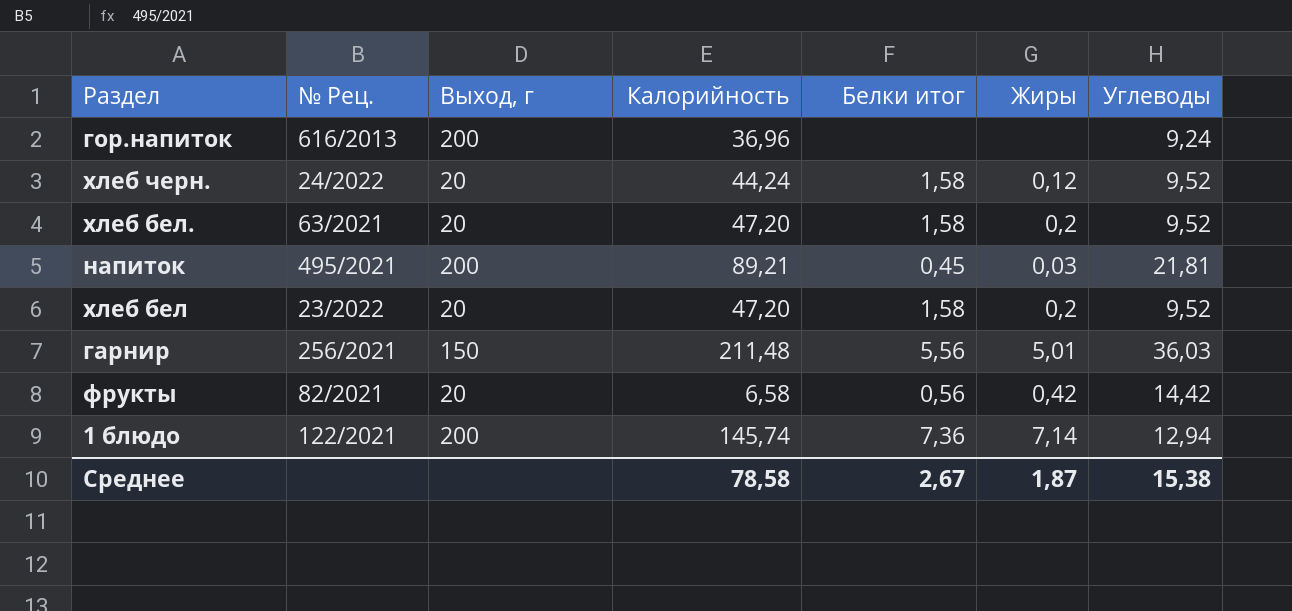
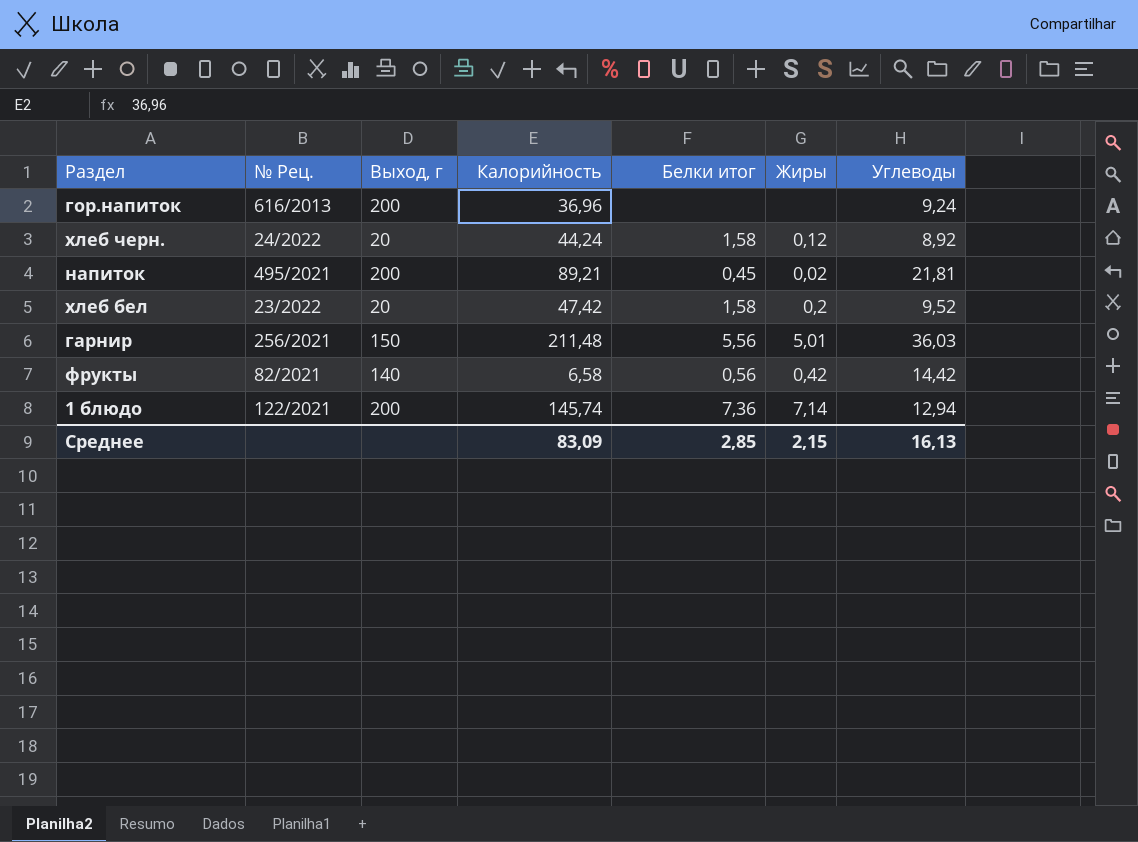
row хлеб бел.: 63/2021 | 20 | 47,20 | 1,58 | 0,2 | 9,52 -> none
хлеб черн. | Углеводы: 9,52 -> 8,92
напиток | Жиры: 0,03 -> 0,02
хлеб бел | Калорийность: 47,20 -> 47,42
фрукты | Выход, г: 20 -> 140
Среднее | Калорийность: 78,58 -> 83,09
Среднее | Белки итог: 2,67 -> 2,85
Среднее | Жиры: 1,87 -> 2,15
Среднее | Углеводы: 15,38 -> 16,13

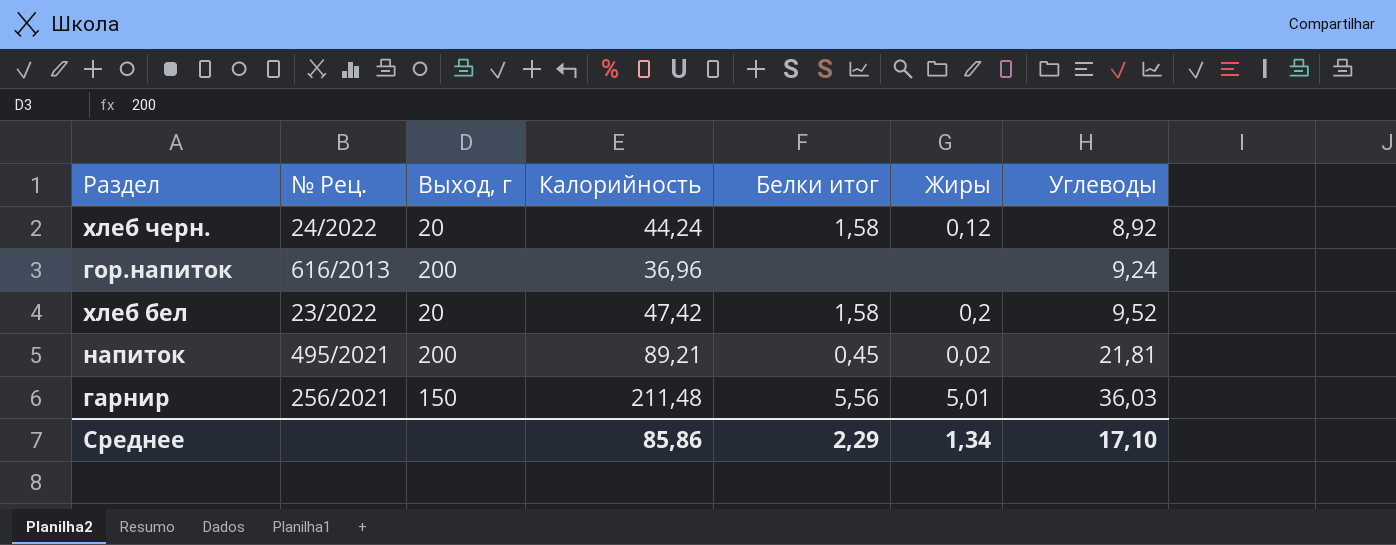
row order: none -> Углеводы ascending
row фрукты: 82/2021 | 140 | 6,58 | 0,56 | 0,42 | 14,42 -> none
row 1 блюдо: 122/2021 | 200 | 145,74 | 7,36 | 7,14 | 12,94 -> none
Среднее | Калорийность: 83,09 -> 85,86
Среднее | Белки итог: 2,85 -> 2,29
Среднее | Жиры: 2,15 -> 1,34
Среднее | Углеводы: 16,13 -> 17,10

